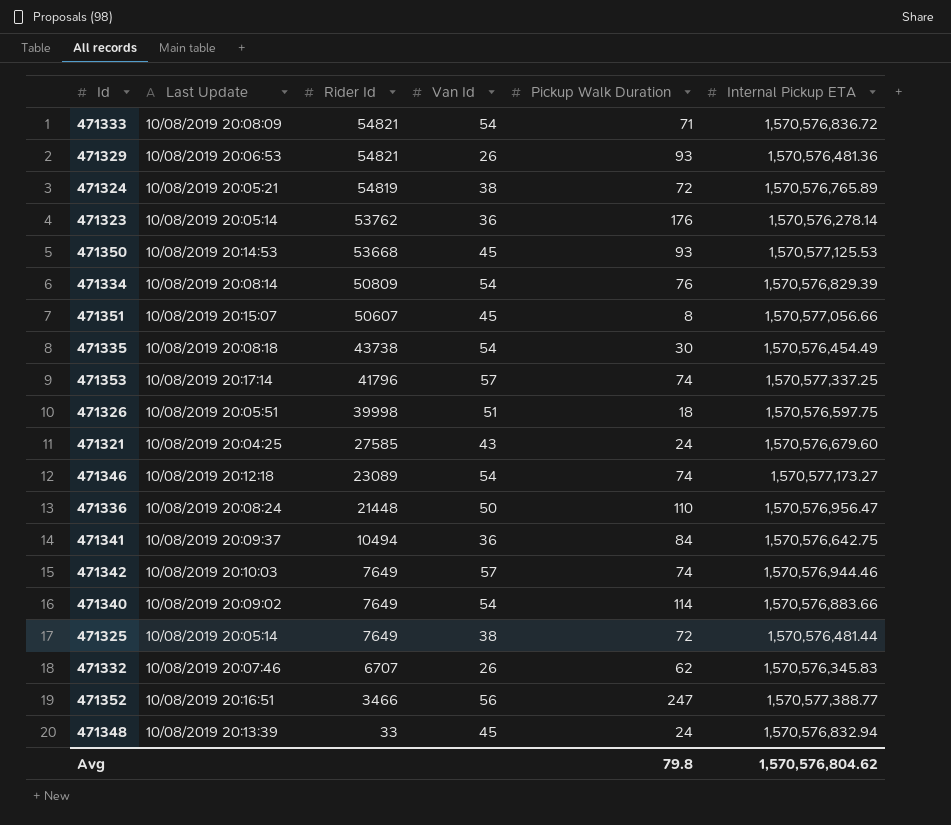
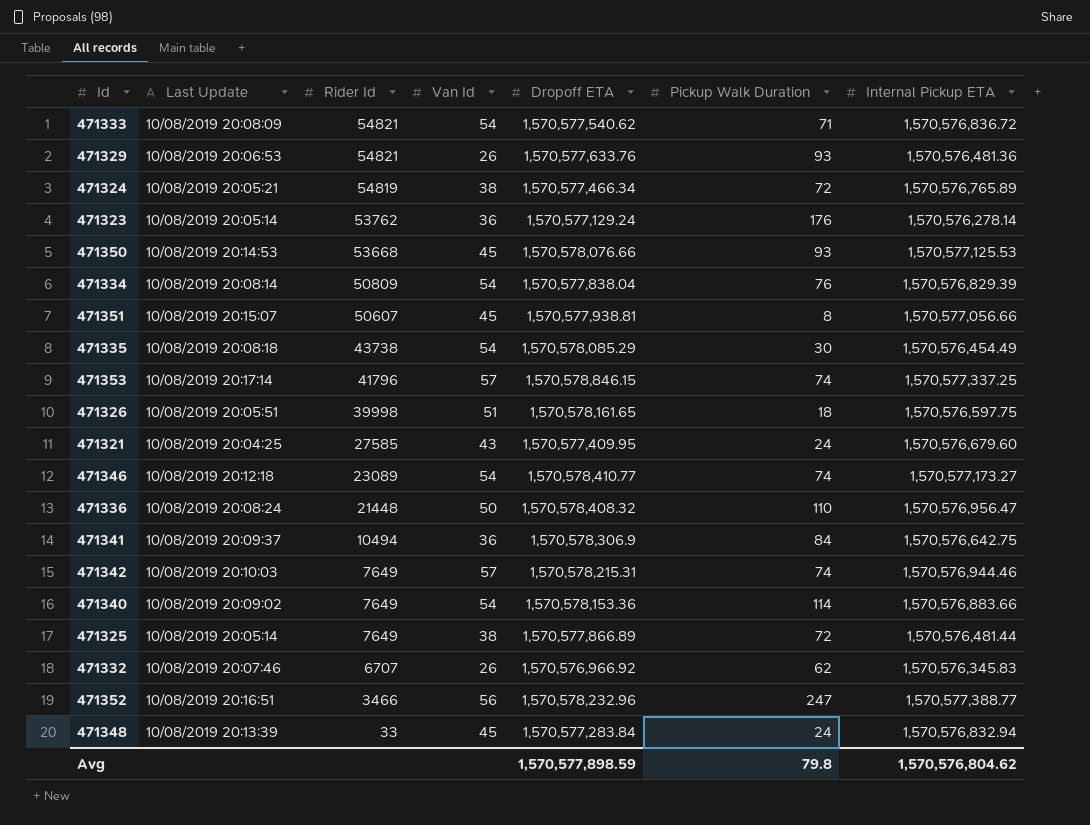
column Dropoff ETA | position: none -> 5

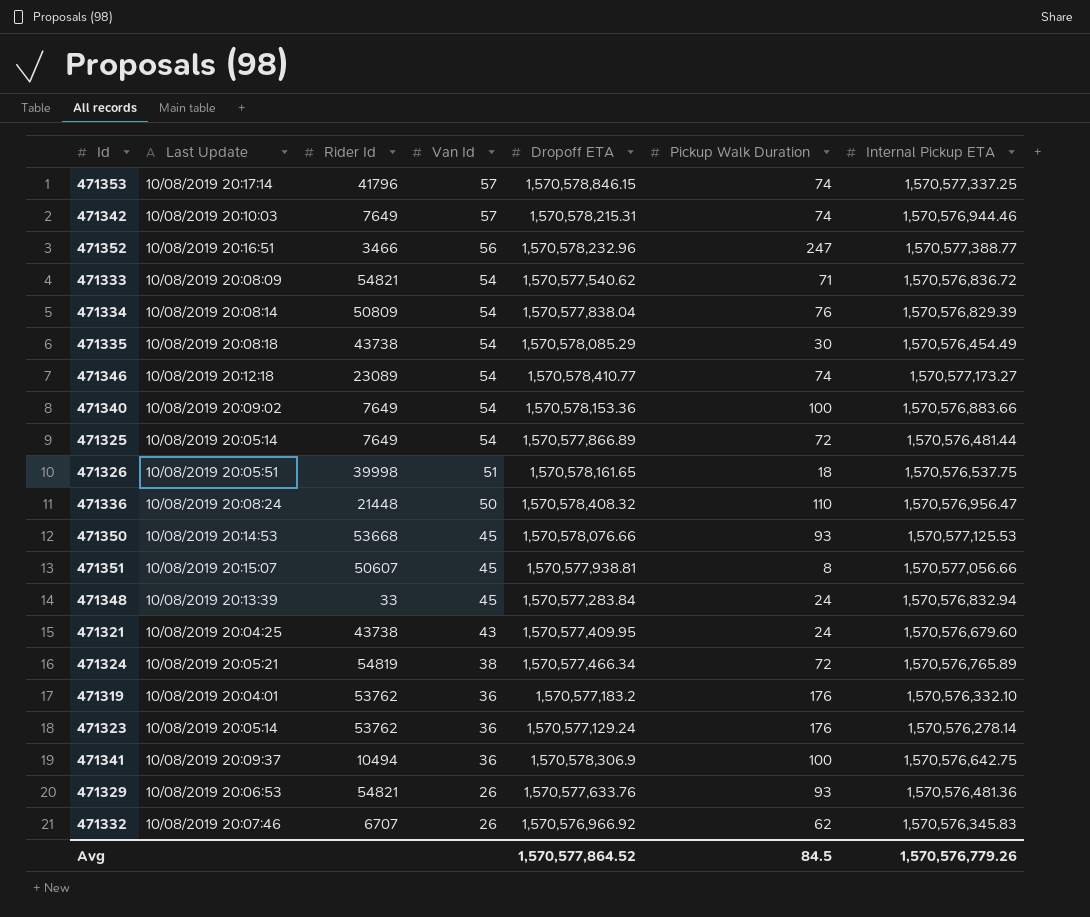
row order: Rider Id descending -> Van Id descending
471340 | Pickup Walk Duration: 114 -> 100
471325 | Van Id: 38 -> 54
471326 | Internal Pickup ETA: 1,570,576,597.75 -> 1,570,576,537.75
471321 | Rider Id: 27585 -> 43738
row 471319: none -> 10/08/2019 20:04:01 | 53762 | 36 | 1,570,577,183.2 | 176 | 1,570,576,332.10
471341 | Pickup Walk Duration: 84 -> 100
Avg | Dropoff ETA: 1,570,577,898.59 -> 1,570,577,864.52
Avg | Pickup Walk Duration: 79.8 -> 84.5
Avg | Internal Pickup ETA: 1,570,576,804.62 -> 1,570,576,779.26

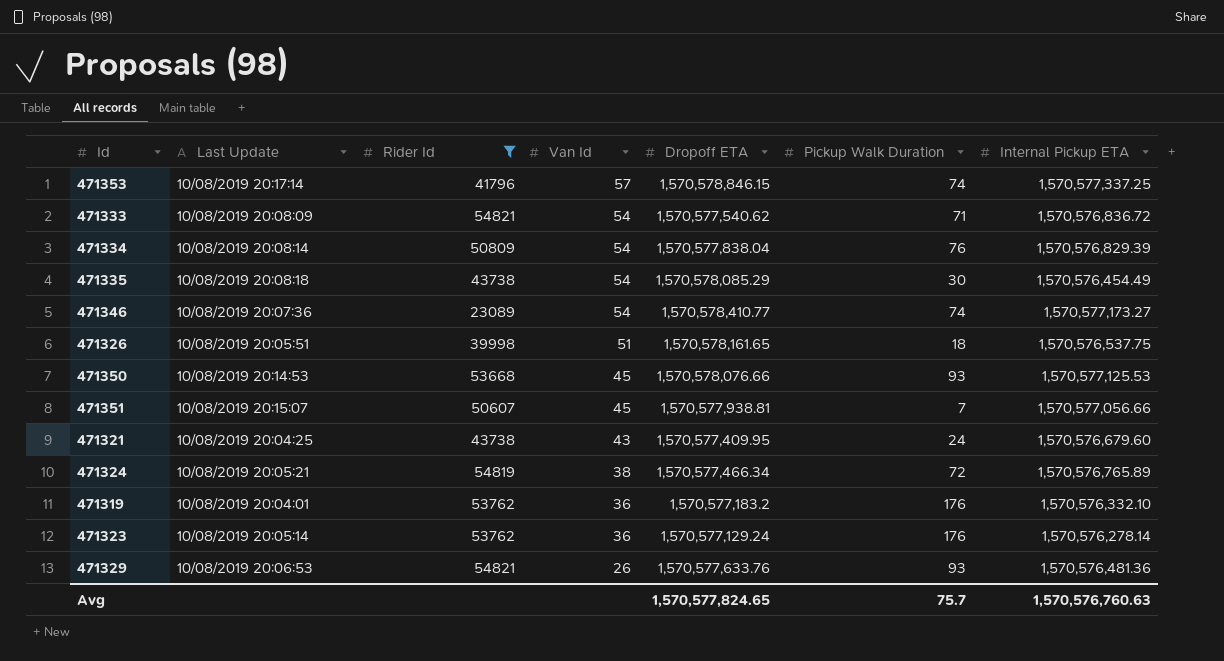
filter: none -> Rider Id >= 23089
471346 | Last Update: 10/08/2019 20:12:18 -> 10/08/2019 20:07:36
471351 | Pickup Walk Duration: 8 -> 7
Avg | Dropoff ETA: 1,570,577,864.52 -> 1,570,577,824.65
Avg | Pickup Walk Duration: 84.5 -> 75.7
Avg | Internal Pickup ETA: 1,570,576,779.26 -> 1,570,576,760.63

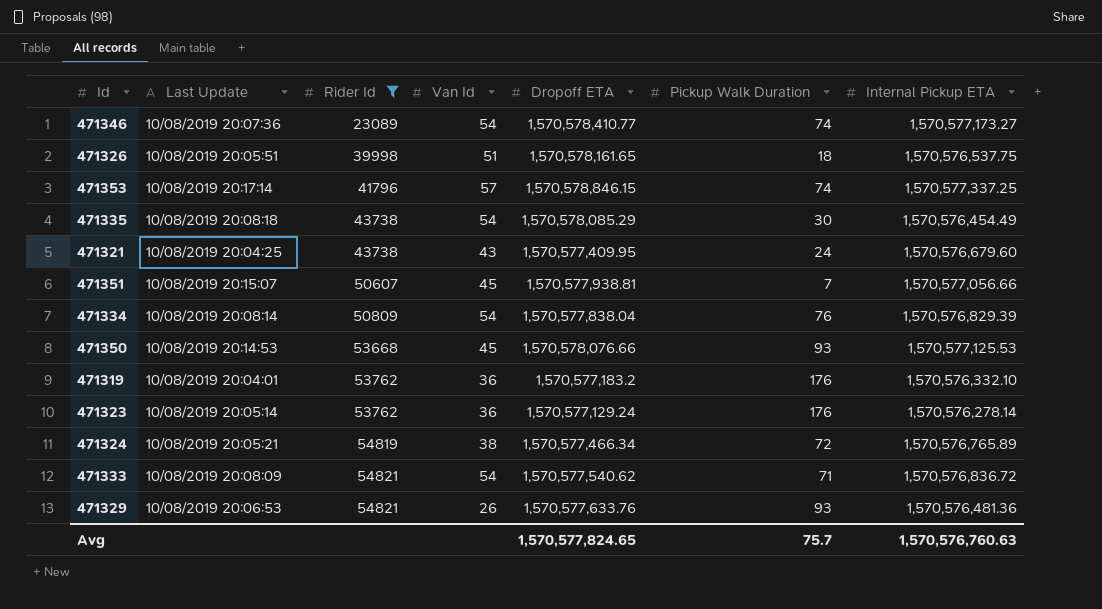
row order: Van Id descending -> Rider Id ascending

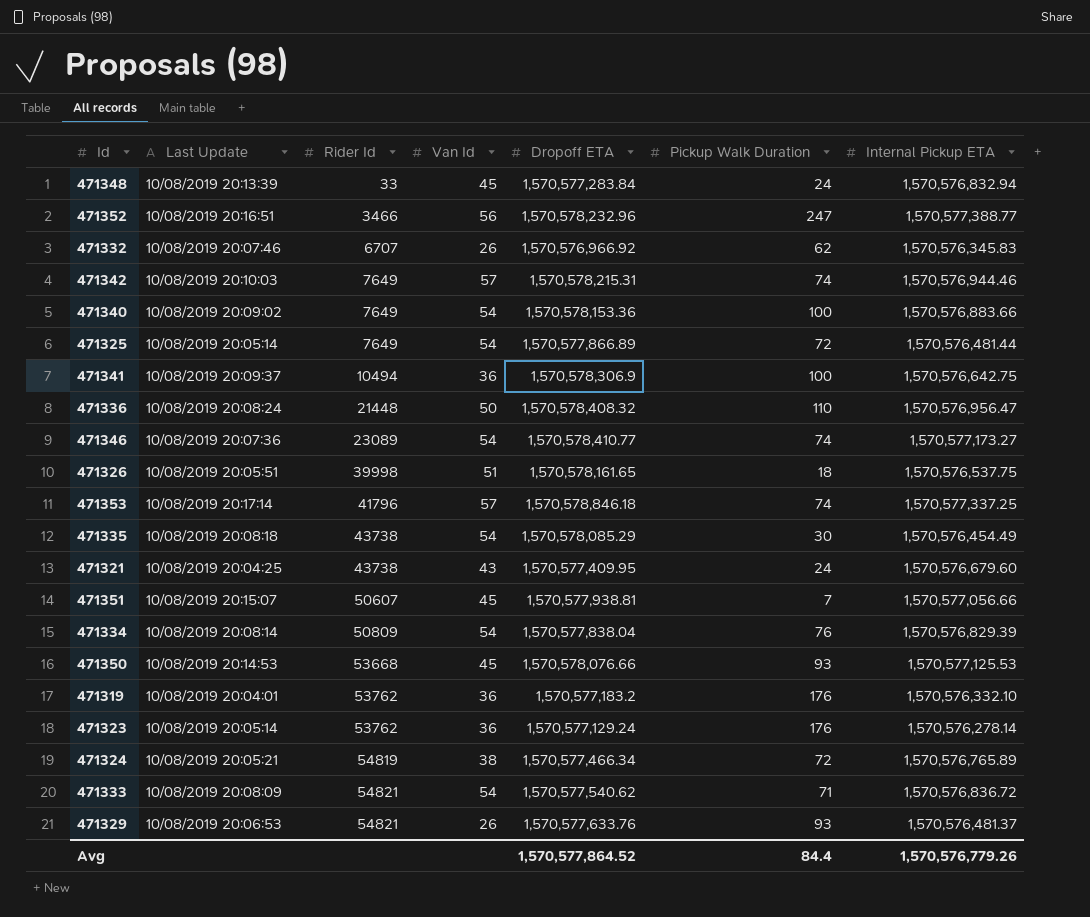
filter: Rider Id >= 23089 -> none
471353 | Dropoff ETA: 1,570,578,846.15 -> 1,570,578,846.18
471329 | Internal Pickup ETA: 1,570,576,481.36 -> 1,570,576,481.37
Avg | Dropoff ETA: 1,570,577,824.65 -> 1,570,577,864.52
Avg | Pickup Walk Duration: 75.7 -> 84.4
Avg | Internal Pickup ETA: 1,570,576,760.63 -> 1,570,576,779.26

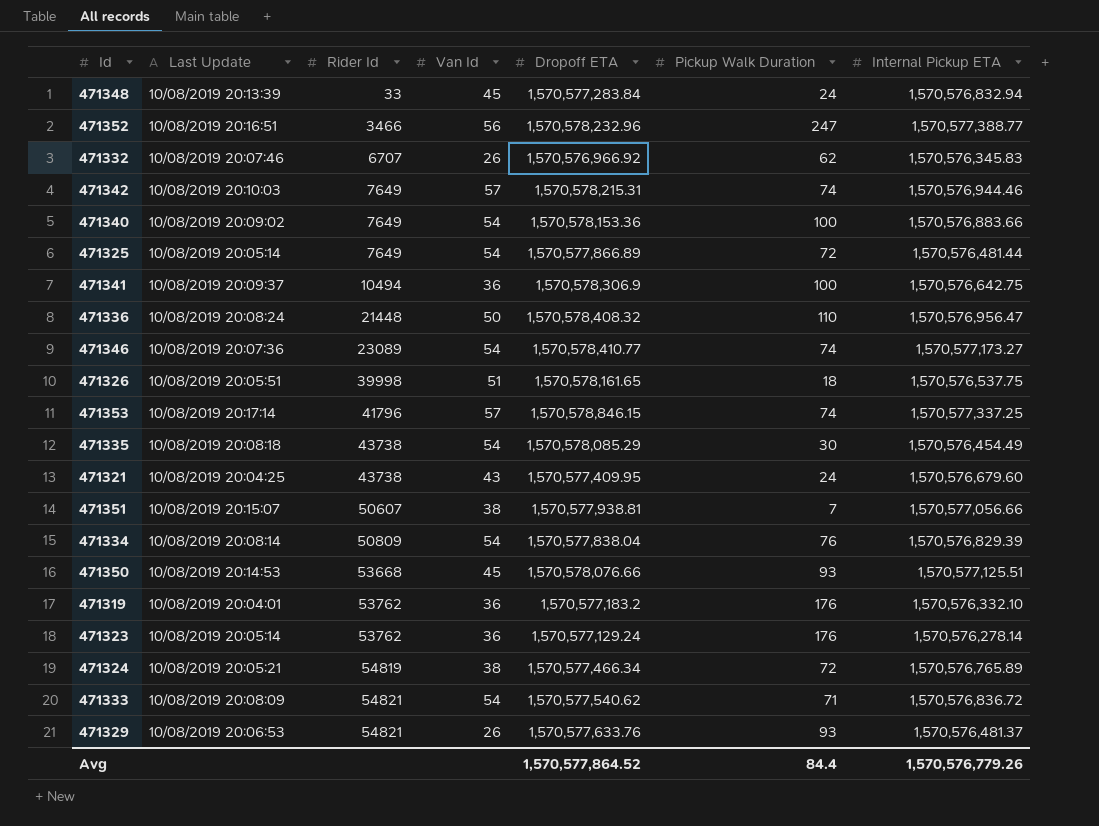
471353 | Dropoff ETA: 1,570,578,846.18 -> 1,570,578,846.15
471351 | Van Id: 45 -> 38
471350 | Internal Pickup ETA: 1,570,577,125.53 -> 1,570,577,125.51

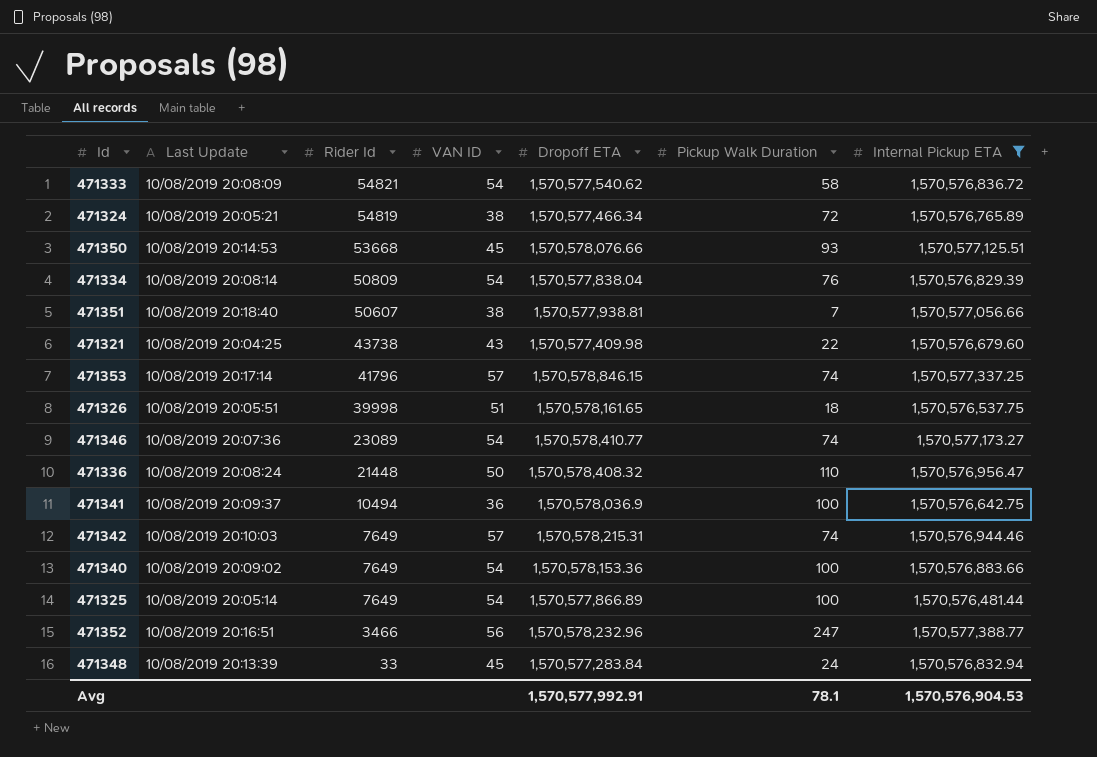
filter: none -> Internal Pickup ETA >= 1,570,576,481.44
row order: Rider Id ascending -> Rider Id descending
column name: Van Id -> VAN ID
471333 | Pickup Walk Duration: 71 -> 58
471351 | Last Update: 10/08/2019 20:15:07 -> 10/08/2019 20:18:40
471321 | Dropoff ETA: 1,570,577,409.95 -> 1,570,577,409.98
471321 | Pickup Walk Duration: 24 -> 22
471341 | Dropoff ETA: 1,570,578,306.9 -> 1,570,578,036.9
471325 | Pickup Walk Duration: 72 -> 100
Avg | Dropoff ETA: 1,570,577,864.52 -> 1,570,577,992.91
Avg | Pickup Walk Duration: 84.4 -> 78.1
Avg | Internal Pickup ETA: 1,570,576,779.26 -> 1,570,576,904.53

